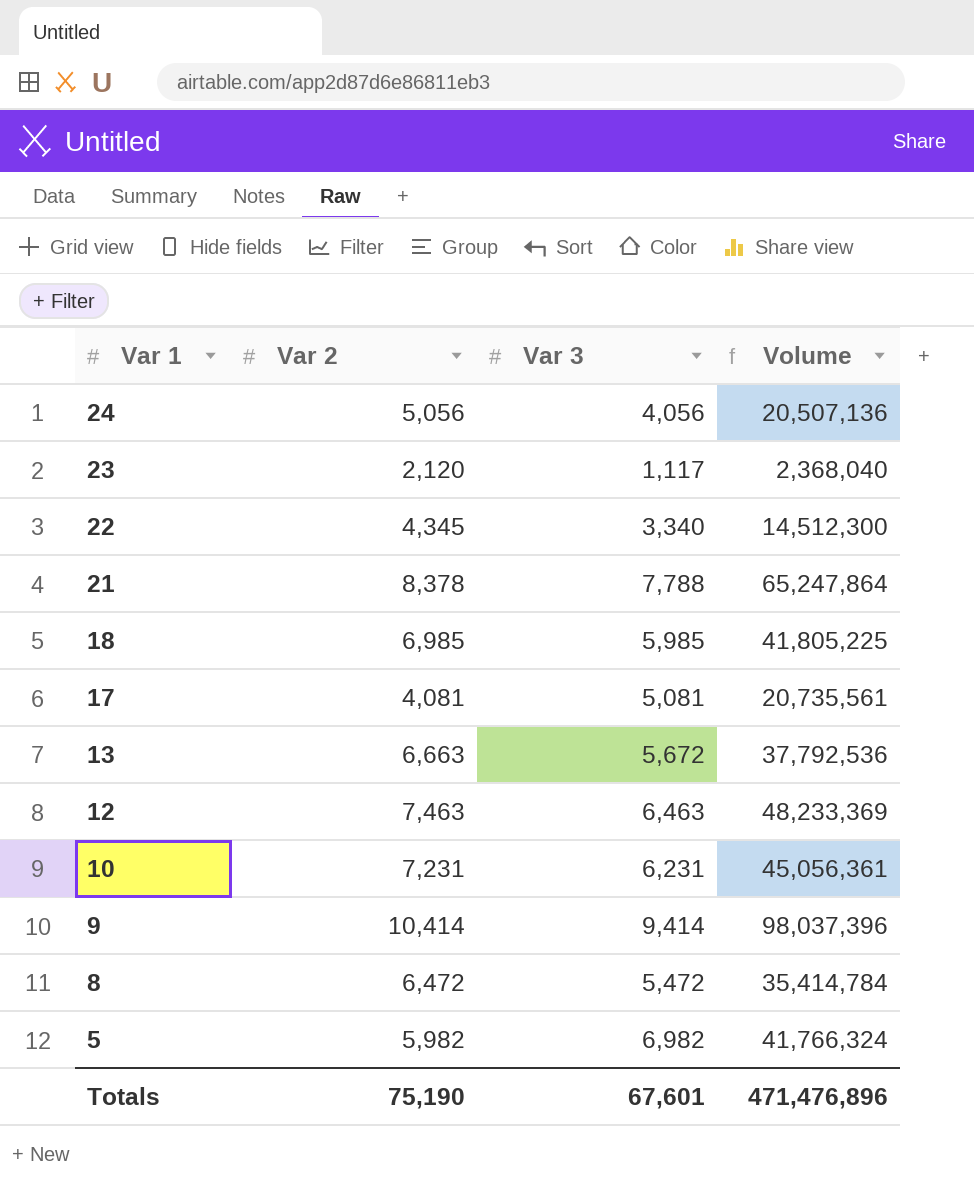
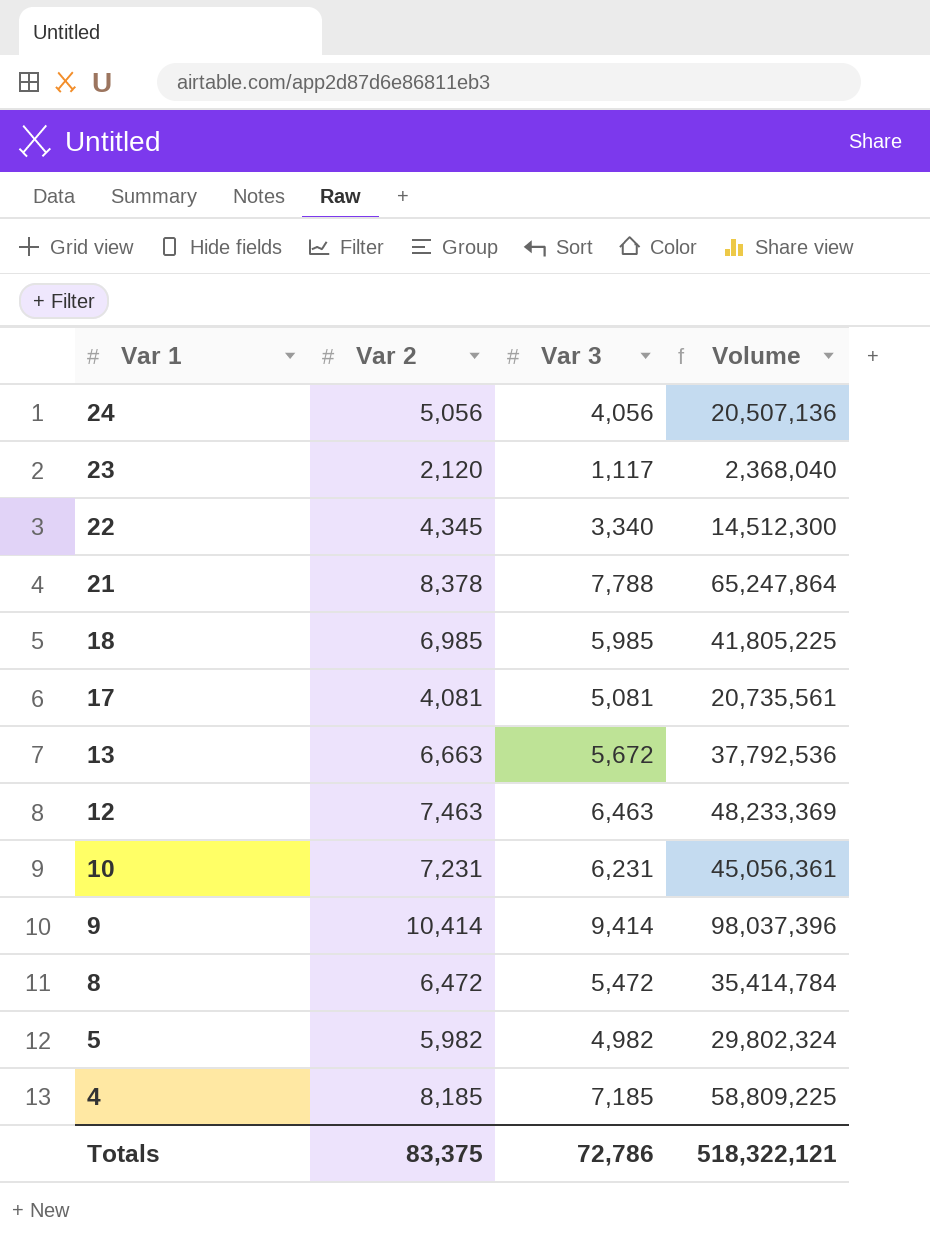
5 | Var 3: 6,982 -> 4,982
5 | Volume: 41,766,324 -> 29,802,324
row 4: none -> 8,185 | 7,185 | 58,809,225
Totals | Var 2: 75,190 -> 83,375
Totals | Var 3: 67,601 -> 72,786
Totals | Volume: 471,476,896 -> 518,322,121

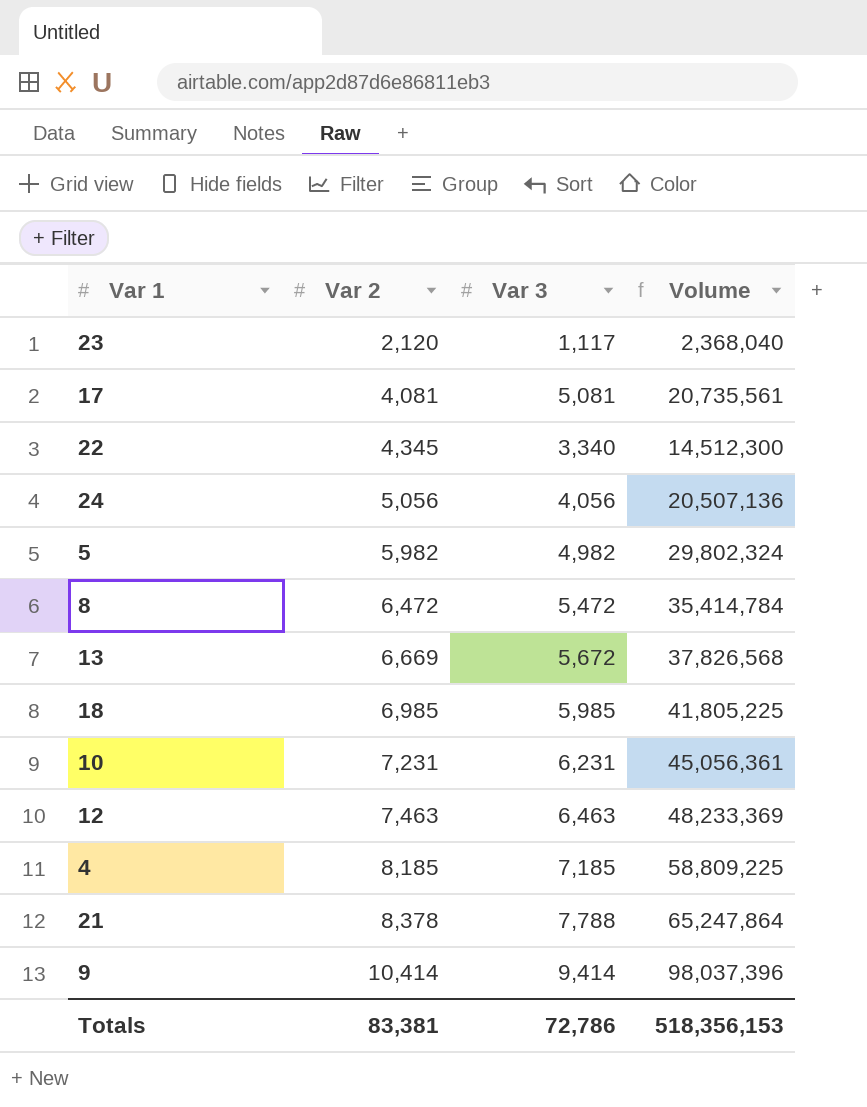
row order: Var 1 descending -> Var 2 ascending
13 | Var 2: 6,663 -> 6,669
13 | Volume: 37,792,536 -> 37,826,568
Totals | Var 2: 83,375 -> 83,381
Totals | Volume: 518,322,121 -> 518,356,153

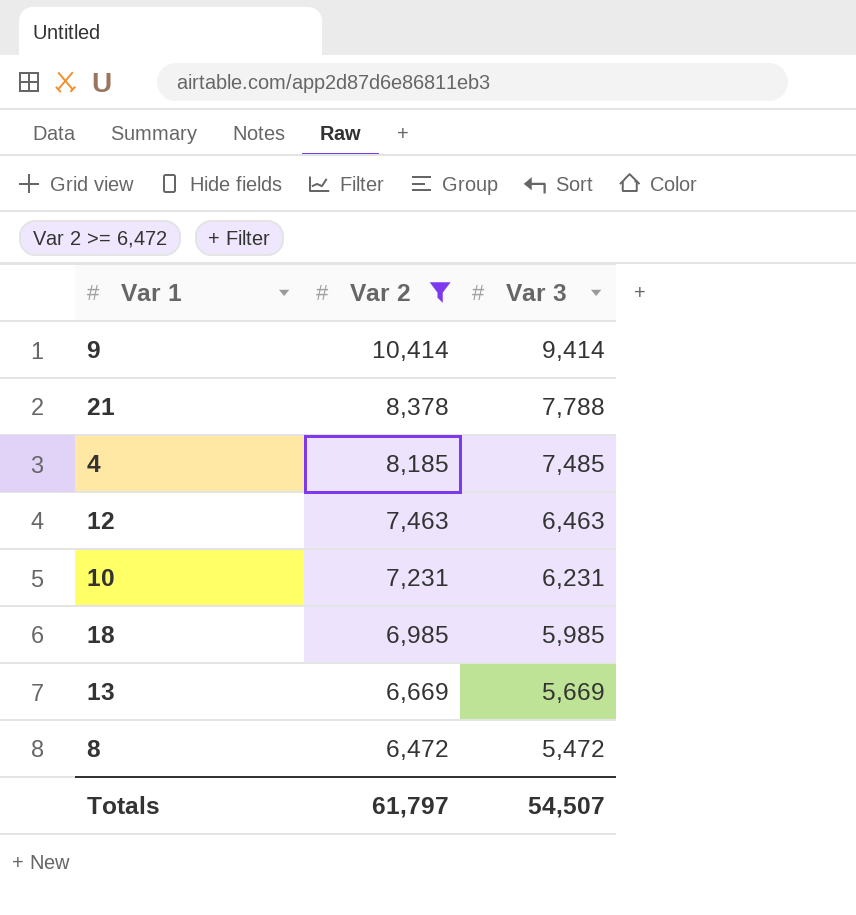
filter: none -> Var 2 >= 6,472
row order: Var 2 ascending -> Var 2 descending
column Volume | formula: [Var 2] * [Var 3] -> none
4 | Var 3: 7,185 -> 7,485
13 | Var 3: 5,672 -> 5,669
Totals | Var 2: 83,381 -> 61,797
Totals | Var 3: 72,786 -> 54,507

